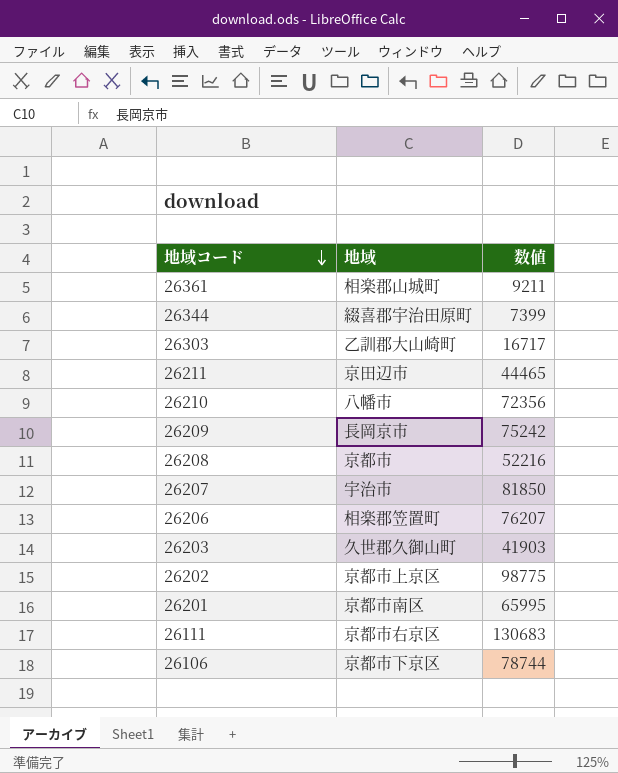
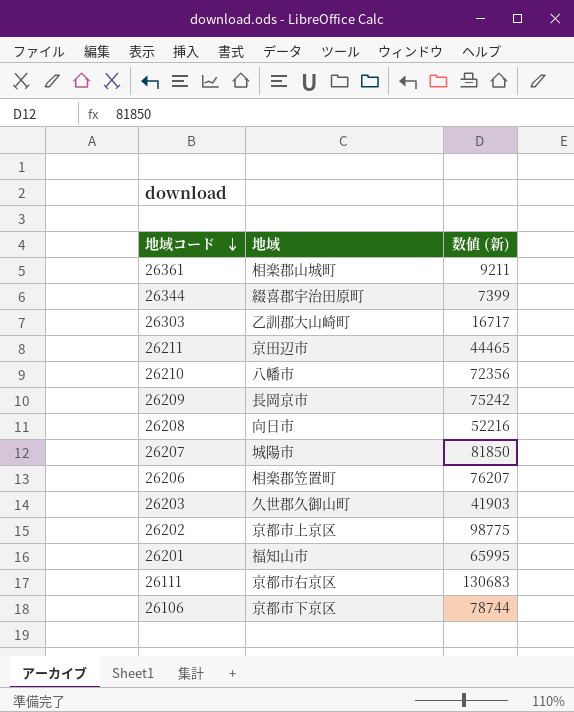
column name: 数値 -> 数値 (新)
26208 | 地域: 京都市 -> 向日市
26207 | 地域: 宇治市 -> 城陽市
26201 | 地域: 京都市南区 -> 福知山市

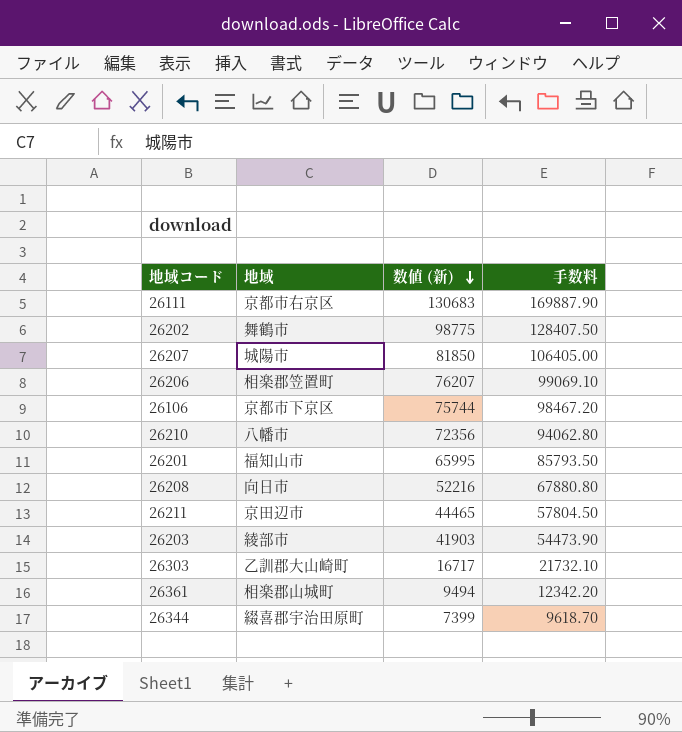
row order: 地域コード descending -> 数値 (新) descending
column 手数料 | formula: none -> [数値 (新)] * 1.3
row 26209: 長岡京市 | 75242 -> none
26202 | 地域: 京都市上京区 -> 舞鶴市
26106 | 数値 (新): 78744 -> 75744
26203 | 地域: 久世郡久御山町 -> 綾部市
26361 | 数値 (新): 9211 -> 9494

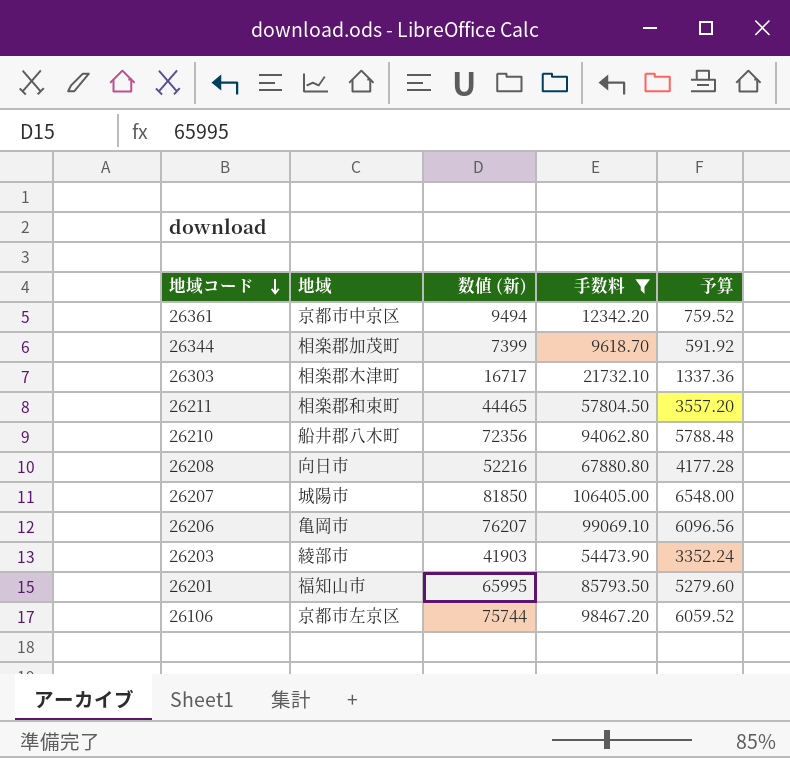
filter: none -> 手数料 <= 106405.00
row order: 数値 (新) descending -> 地域コード descending
column 予算 | formula: none -> [数値 (新)] * 0.08
26361 | 地域: 相楽郡山城町 -> 京都市中京区
26344 | 地域: 綴喜郡宇治田原町 -> 相楽郡加茂町
26303 | 地域: 乙訓郡大山崎町 -> 相楽郡木津町
26211 | 地域: 京田辺市 -> 相楽郡和束町
26210 | 地域: 八幡市 -> 船井郡八木町
26206 | 地域: 相楽郡笠置町 -> 亀岡市
26106 | 地域: 京都市下京区 -> 京都市左京区

